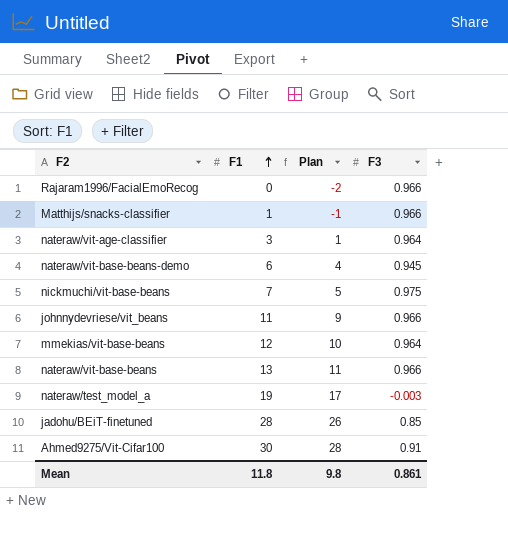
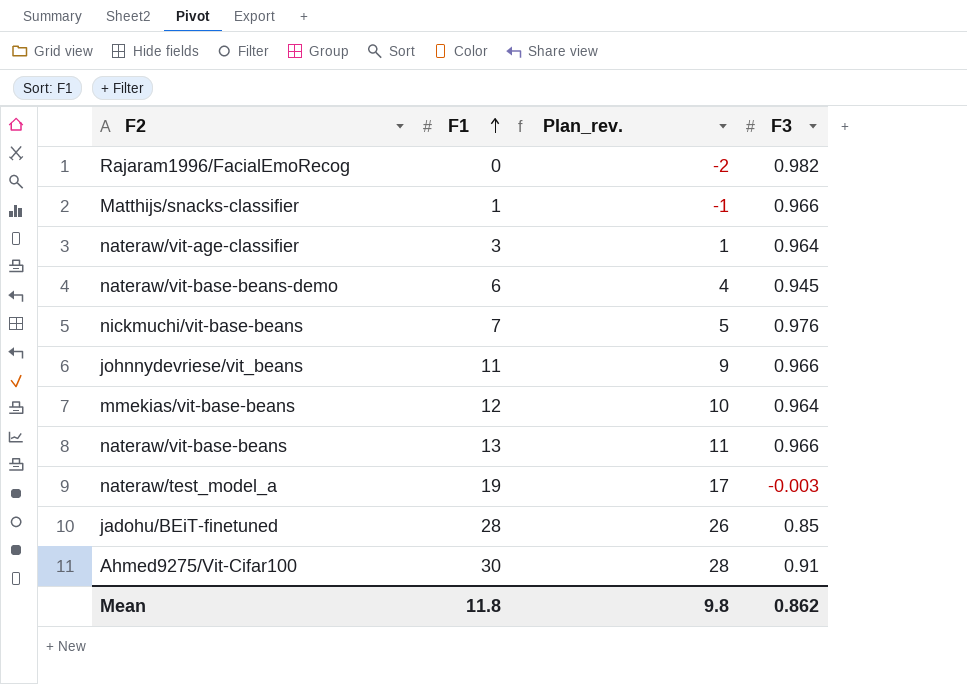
column name: Plan -> Plan_rev.
Rajaram1996/FacialEmoRecog | F3: 0.966 -> 0.982
nickmuchi/vit-base-beans | F3: 0.975 -> 0.976
Mean | F3: 0.861 -> 0.862

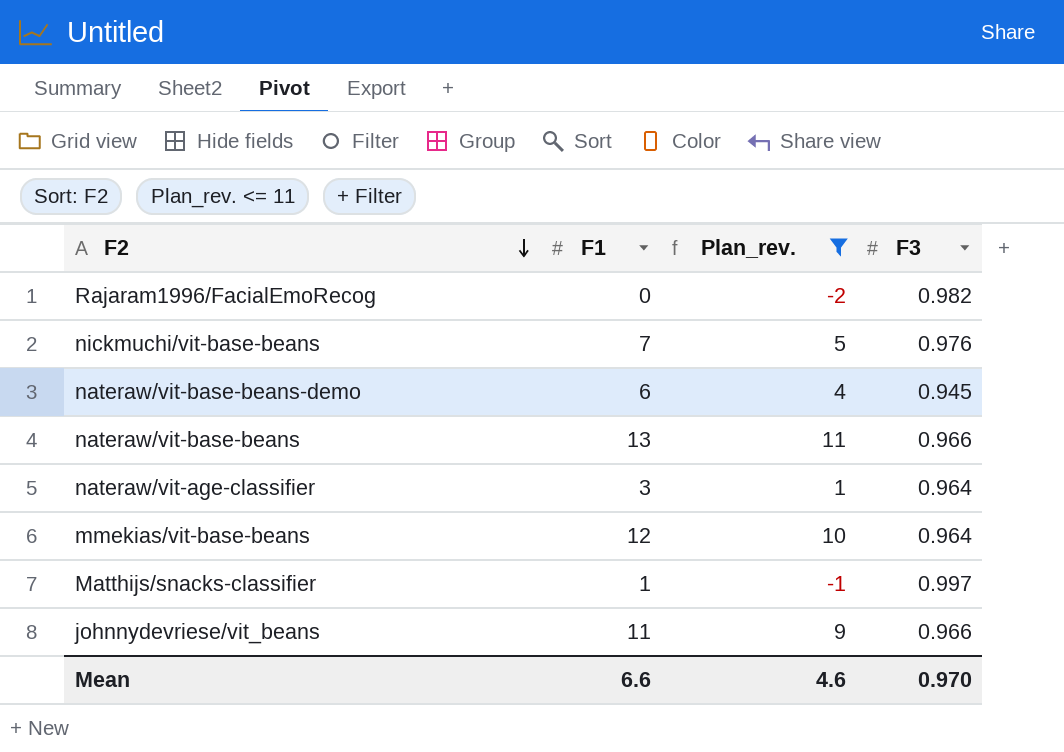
filter: none -> Plan_rev. <= 11
row order: F1 ascending -> F2 descending
Matthijs/snacks-classifier | F3: 0.966 -> 0.997
Mean | F1: 11.8 -> 6.6
Mean | Plan_rev.: 9.8 -> 4.6
Mean | F3: 0.862 -> 0.970

